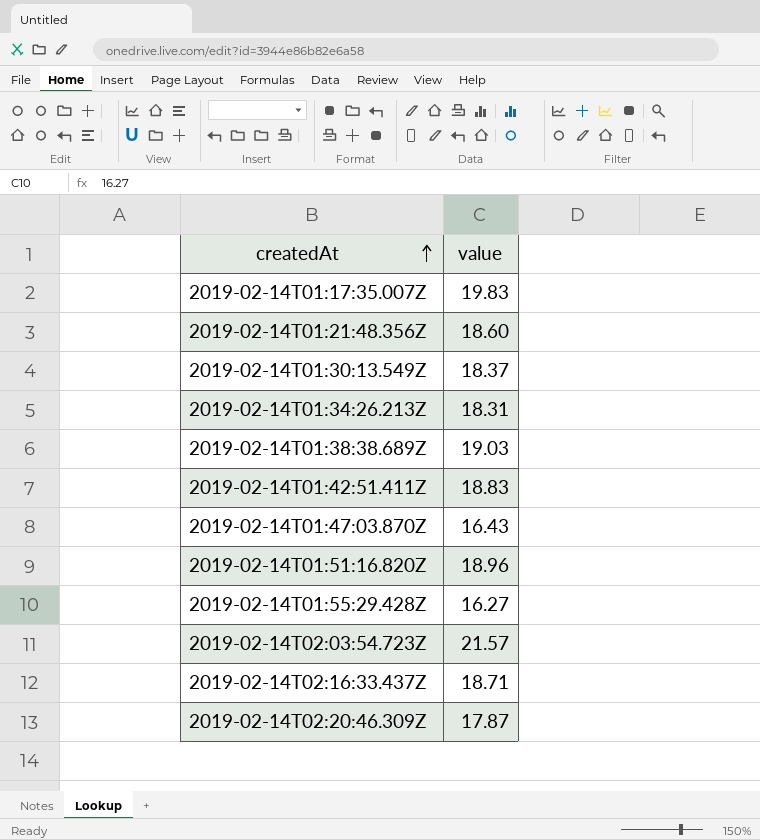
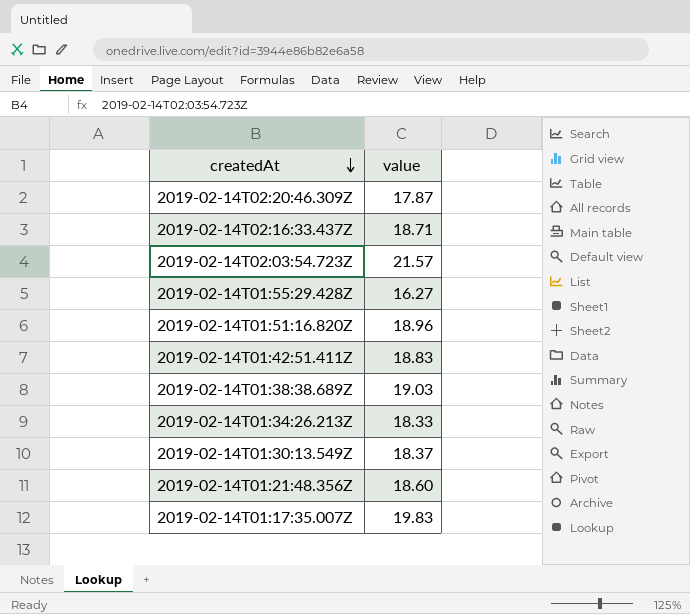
row order: createdAt ascending -> createdAt descending
row 2019-02-14T01:47:03.870Z: 16.43 -> none
2019-02-14T01:34:26.213Z | value: 18.31 -> 18.33

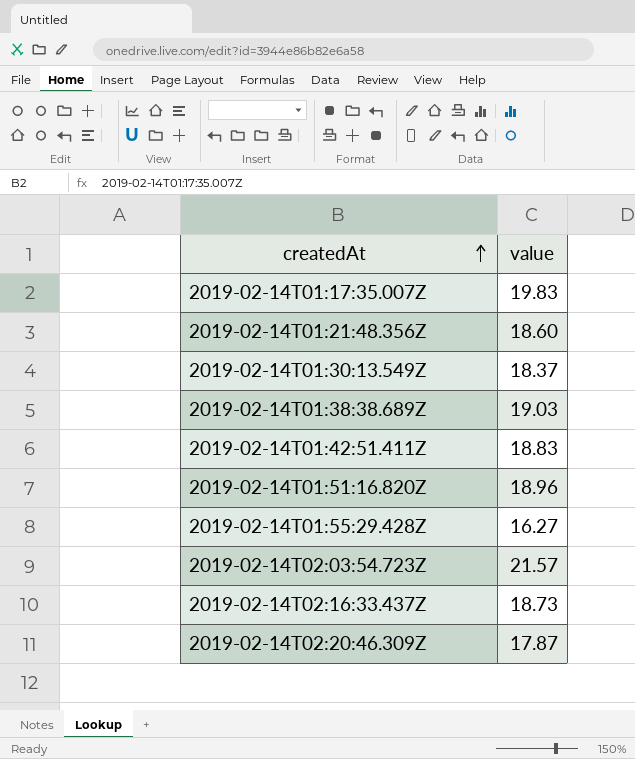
row order: createdAt descending -> createdAt ascending
row 2019-02-14T01:34:26.213Z: 18.33 -> none
2019-02-14T02:16:33.437Z | value: 18.71 -> 18.73

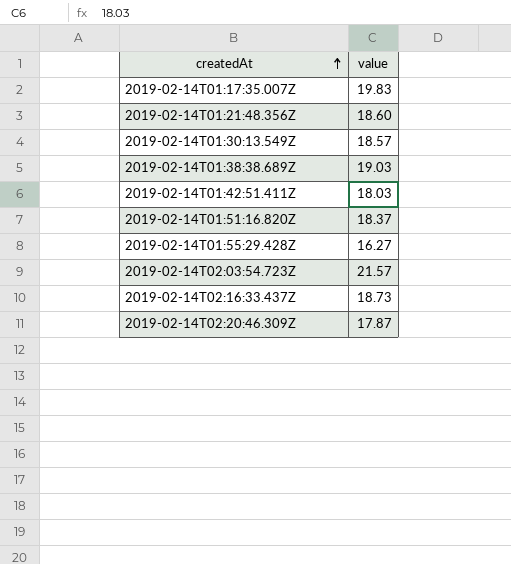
2019-02-14T01:30:13.549Z | value: 18.37 -> 18.57
2019-02-14T01:42:51.411Z | value: 18.83 -> 18.03
2019-02-14T01:51:16.820Z | value: 18.96 -> 18.37

